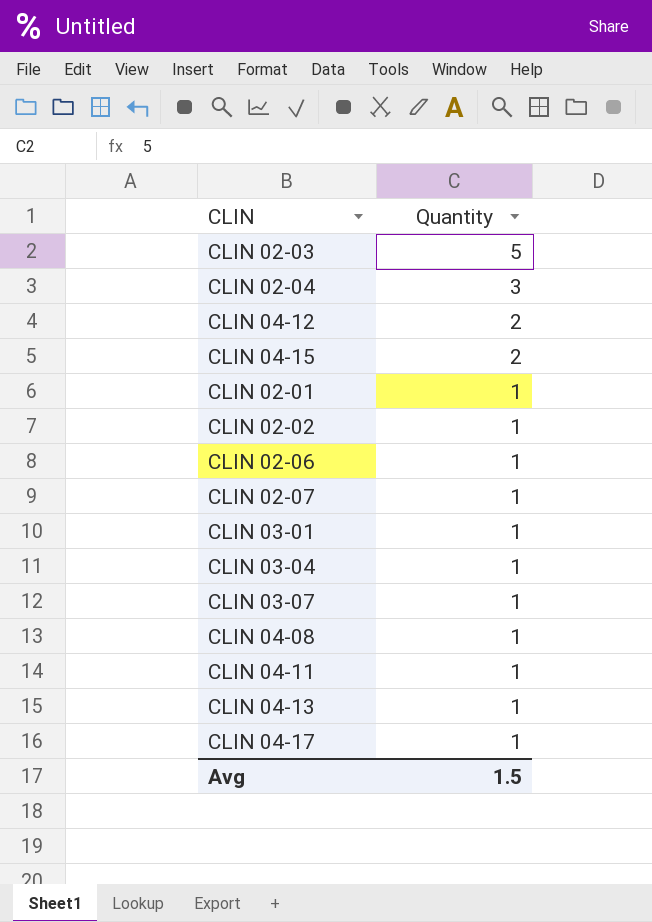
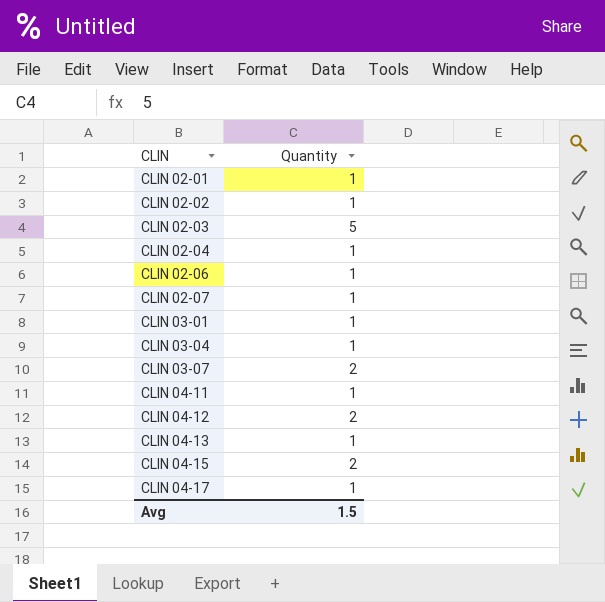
row order: Quantity descending -> CLIN ascending
row CLIN 04-08: 1 -> none
CLIN 02-04 | Quantity: 3 -> 1
CLIN 03-07 | Quantity: 1 -> 2

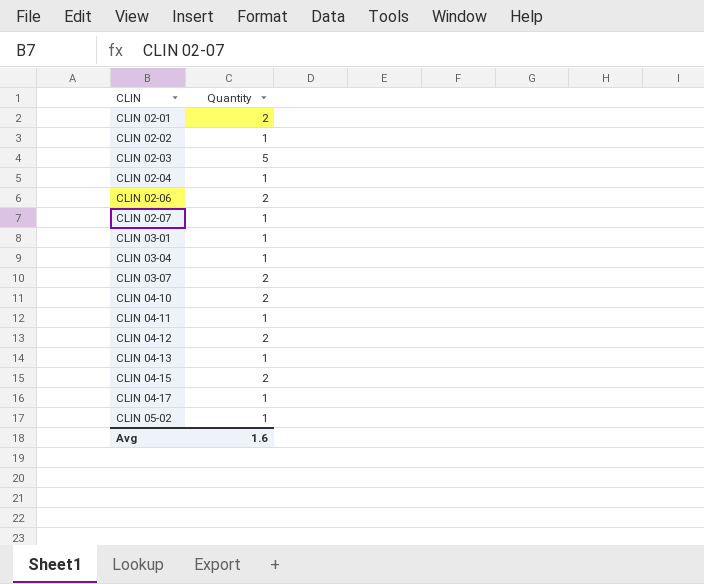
CLIN 02-01 | Quantity: 1 -> 2
CLIN 02-06 | Quantity: 1 -> 2
row CLIN 04-10: none -> 2
row CLIN 05-02: none -> 1
Avg | Quantity: 1.5 -> 1.6

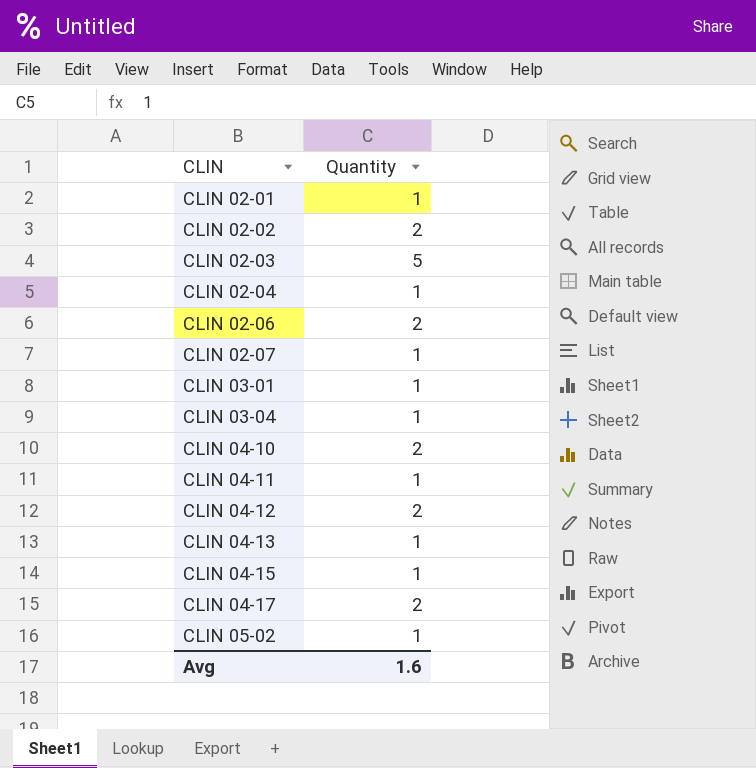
row CLIN 03-07: 2 -> none
CLIN 02-01 | Quantity: 2 -> 1
CLIN 02-02 | Quantity: 1 -> 2
CLIN 04-15 | Quantity: 2 -> 1
CLIN 04-17 | Quantity: 1 -> 2

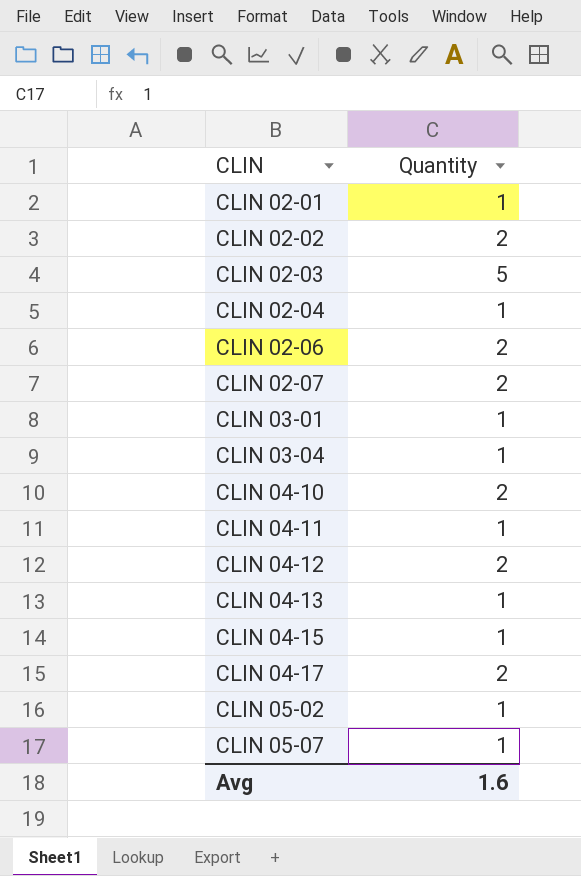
CLIN 02-07 | Quantity: 1 -> 2
row CLIN 05-07: none -> 1

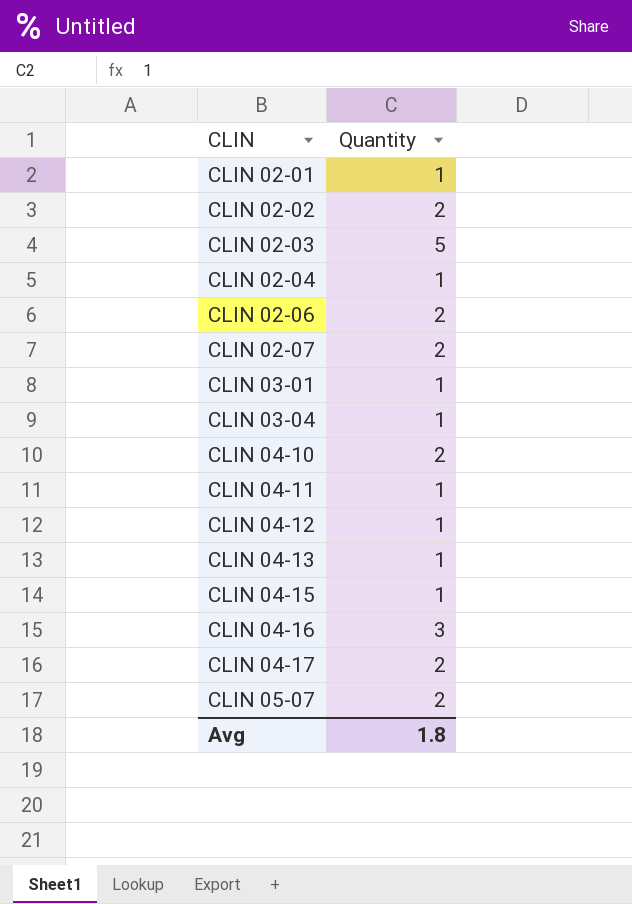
row CLIN 05-02: 1 -> none
CLIN 04-12 | Quantity: 2 -> 1
row CLIN 04-16: none -> 3
CLIN 05-07 | Quantity: 1 -> 2
Avg | Quantity: 1.6 -> 1.8

